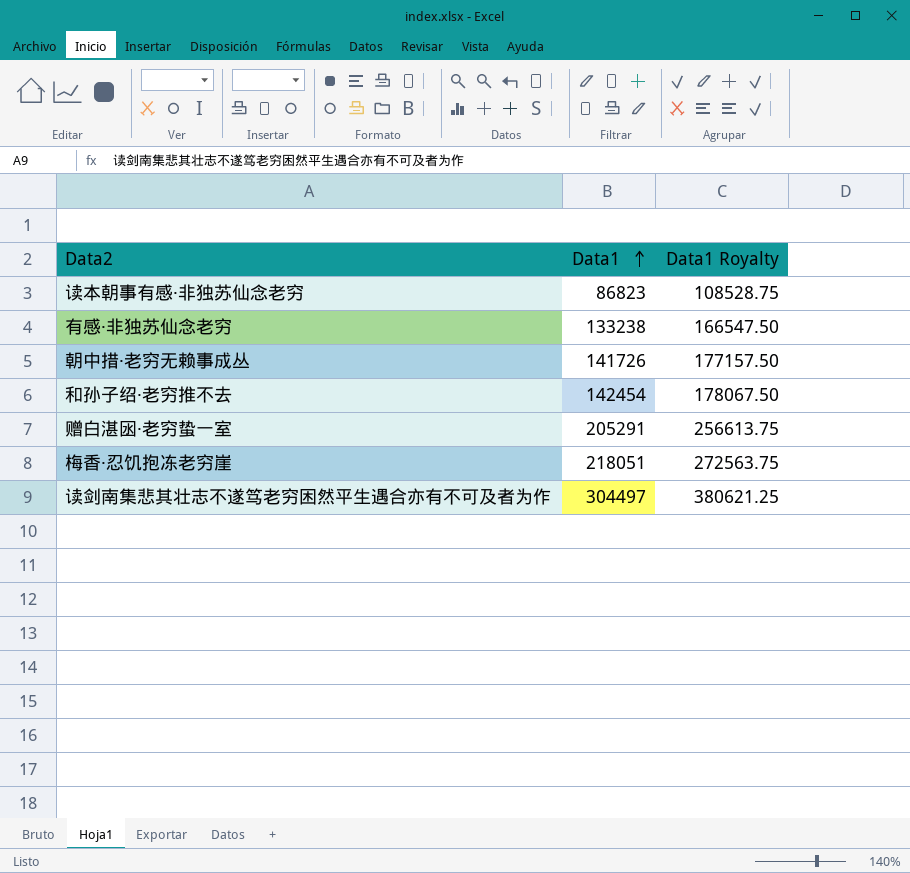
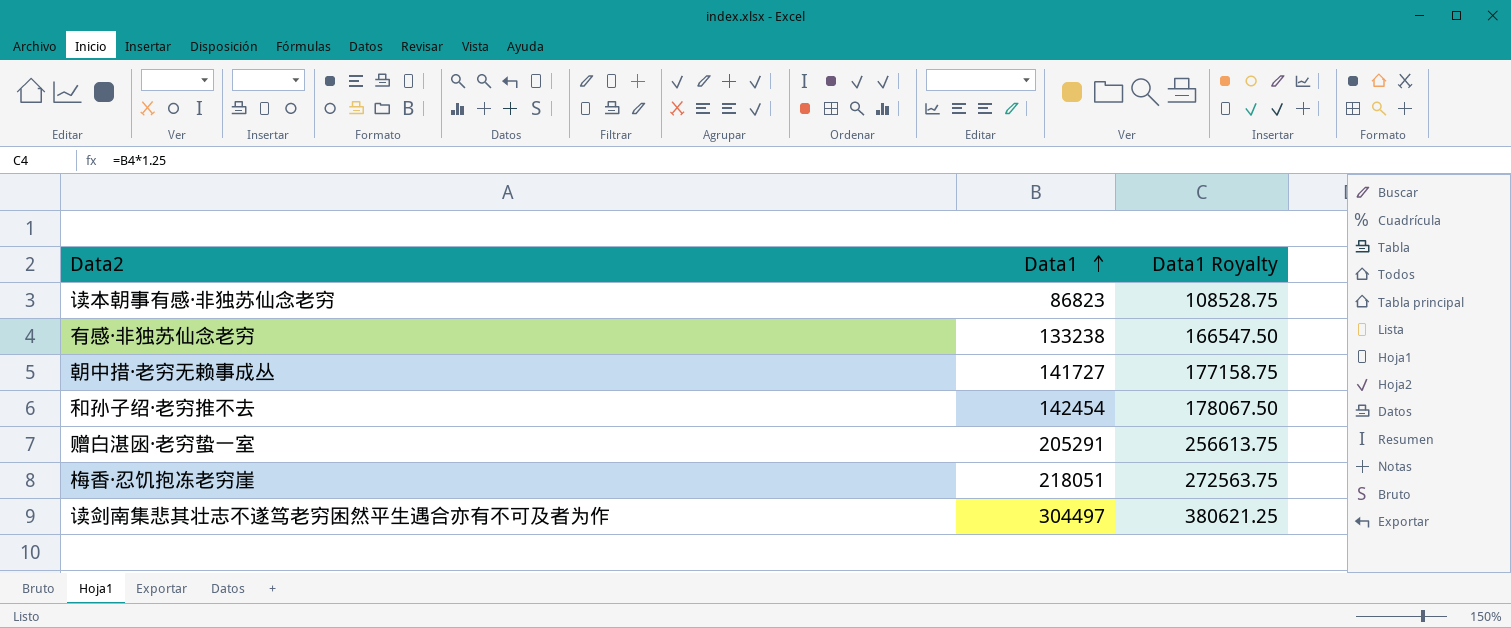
朝中措·老穷无赖事成丛 | Data1: 141726 -> 141727
朝中措·老穷无赖事成丛 | Data1 Royalty: 177157.50 -> 177158.75

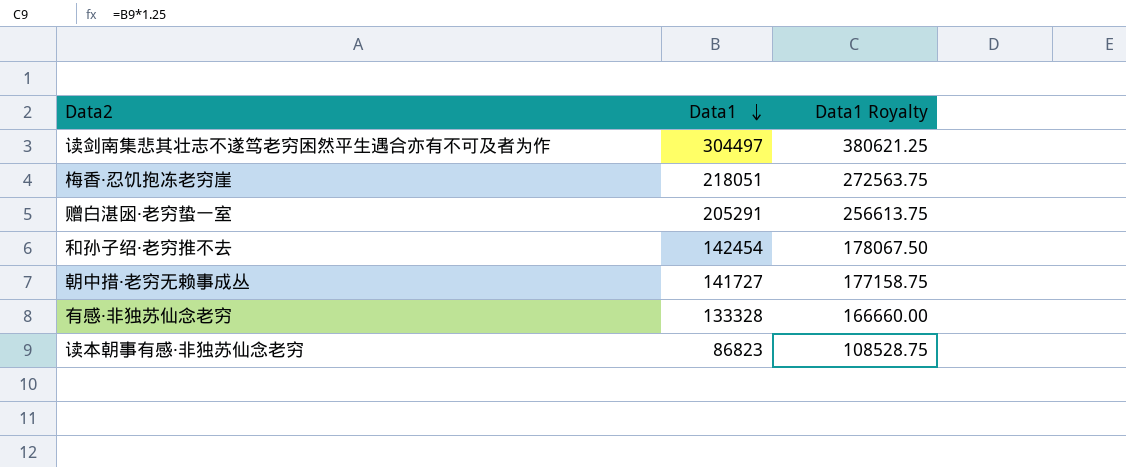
row order: Data1 ascending -> Data1 descending
有感·非独苏仙念老穷 | Data1: 133238 -> 133328
有感·非独苏仙念老穷 | Data1 Royalty: 166547.50 -> 166660.00

